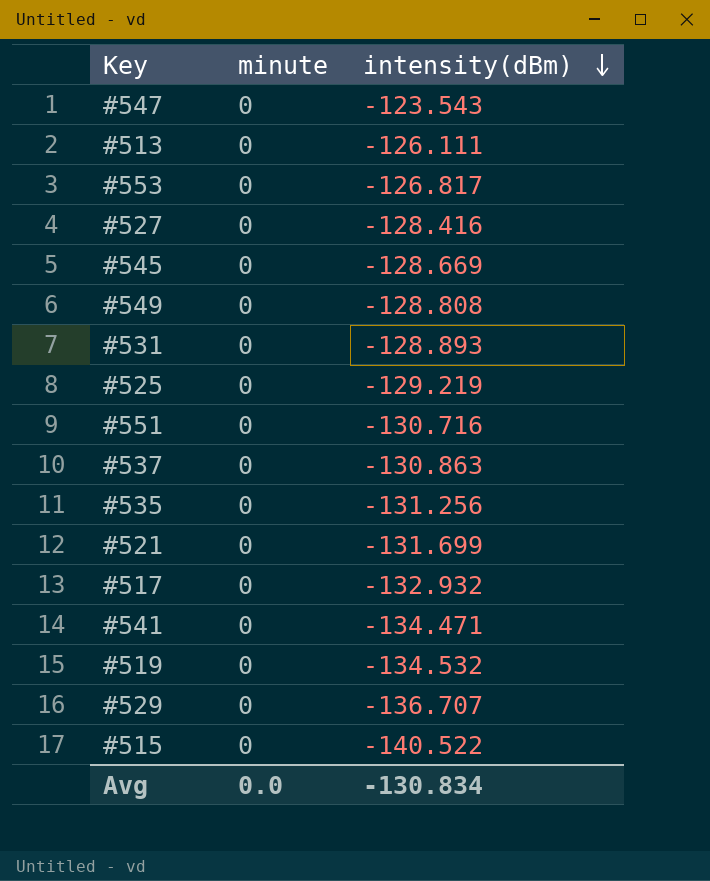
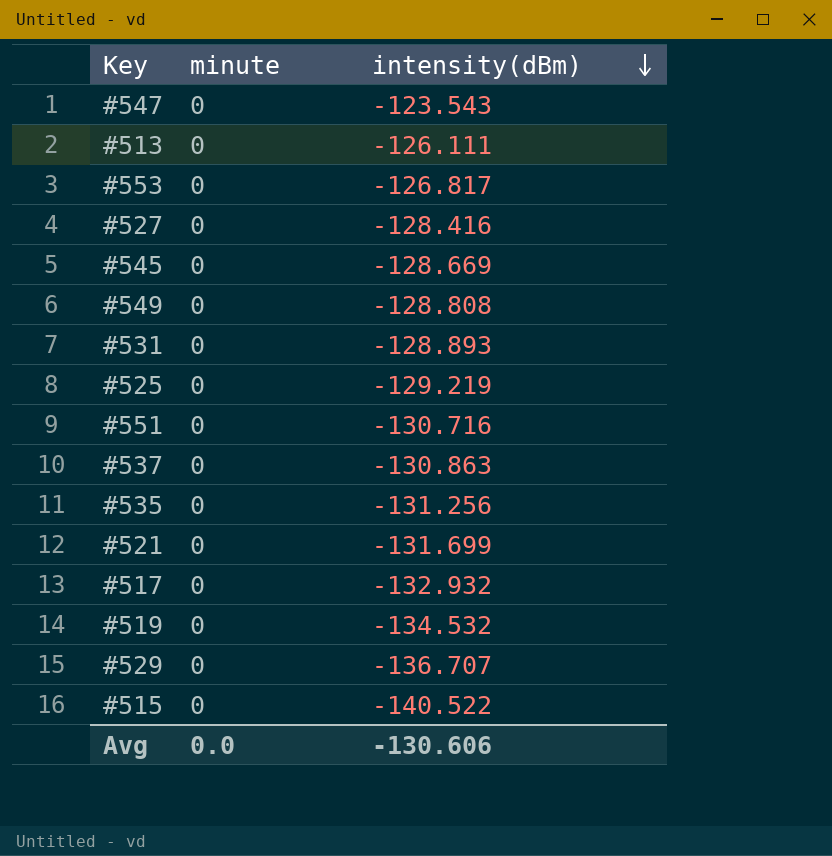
row #541: 0 | -134.471 -> none
Avg | intensity(dBm): -130.834 -> -130.606

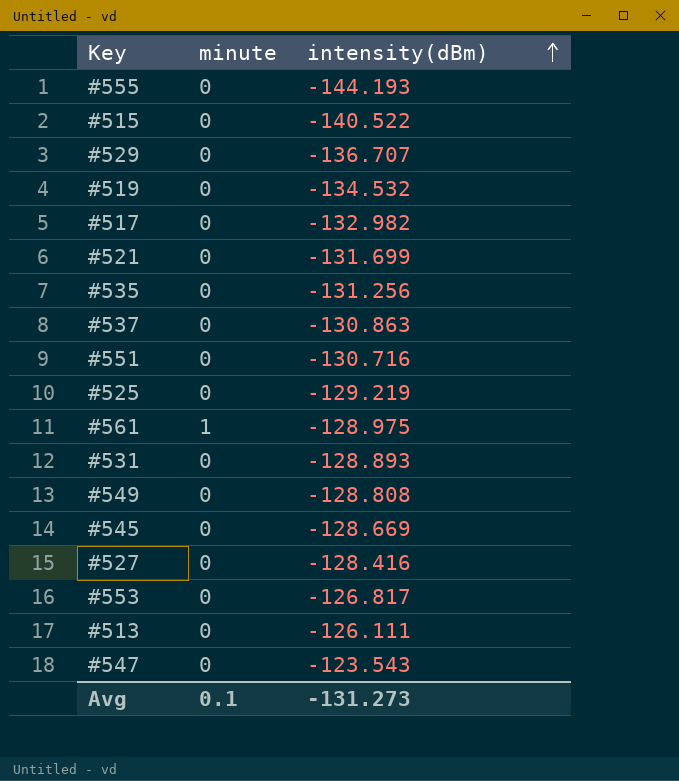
row order: intensity(dBm) descending -> intensity(dBm) ascending
row #555: none -> 0 | -144.193
#517 | intensity(dBm): -132.932 -> -132.982
row #561: none -> 1 | -128.975
Avg | minute: 0.0 -> 0.1
Avg | intensity(dBm): -130.606 -> -131.273

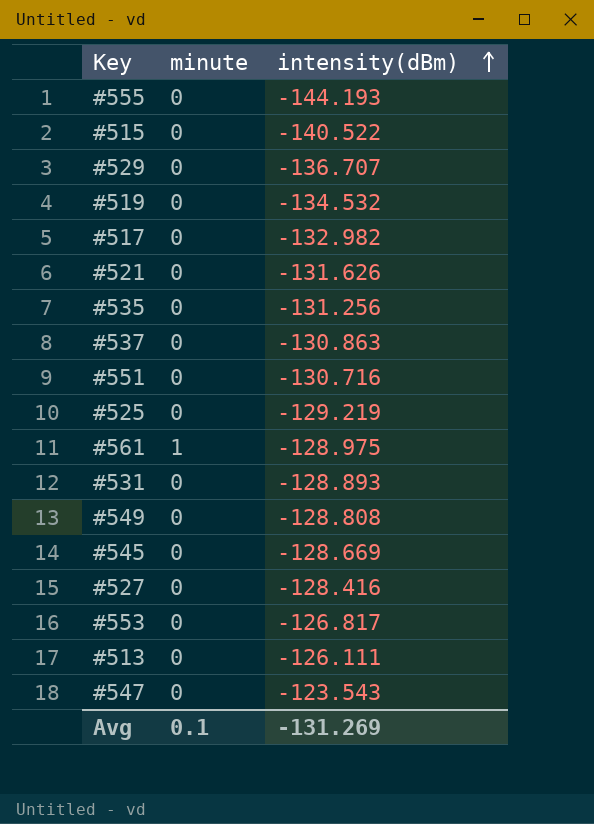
#521 | intensity(dBm): -131.699 -> -131.626
Avg | intensity(dBm): -131.273 -> -131.269

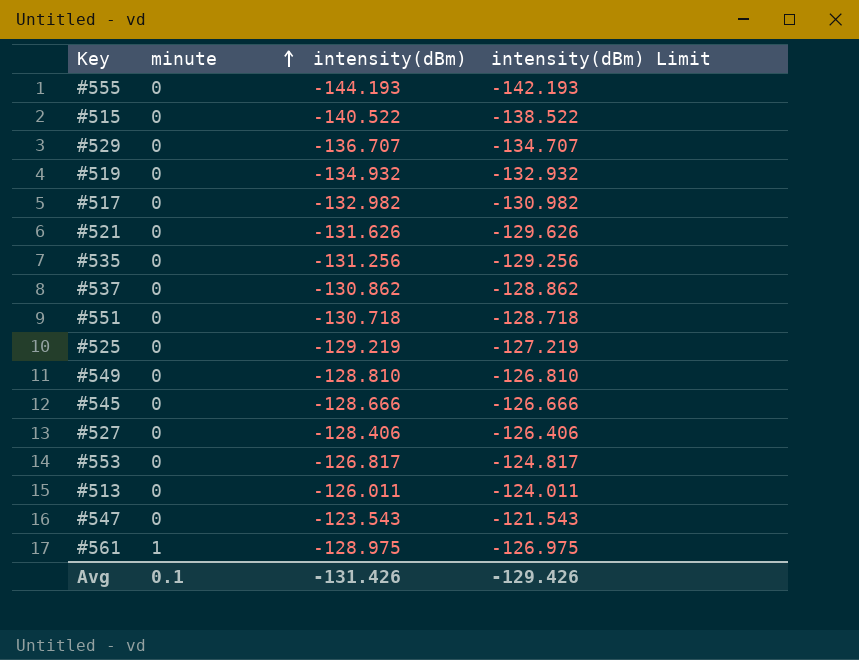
row order: intensity(dBm) ascending -> minute ascending
column intensity(dBm) Limit | formula: none -> [intensity(dBm)] + 2
row #531: 0 | -128.893 -> none
#519 | intensity(dBm): -134.532 -> -134.932
#537 | intensity(dBm): -130.863 -> -130.862
#551 | intensity(dBm): -130.716 -> -130.718
#549 | intensity(dBm): -128.808 -> -128.810
#545 | intensity(dBm): -128.669 -> -128.666
#527 | intensity(dBm): -128.416 -> -128.406
#513 | intensity(dBm): -126.111 -> -126.011
Avg | intensity(dBm): -131.269 -> -131.426

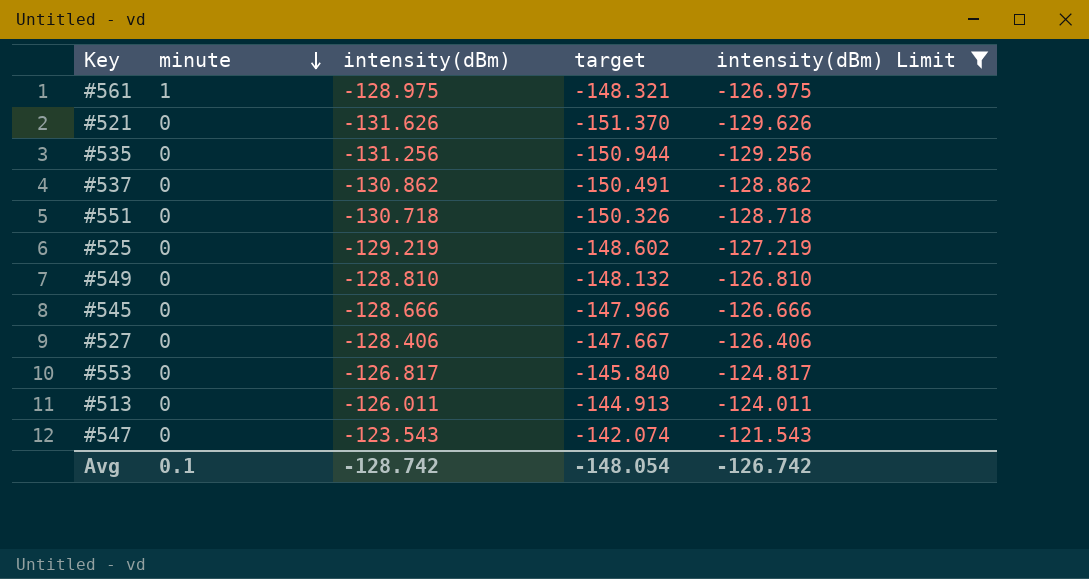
filter: none -> intensity(dBm) Limit >= -129.626
row order: minute ascending -> minute descending
column target | formula: none -> [intensity(dBm)] * 1.15
Avg | intensity(dBm): -131.426 -> -128.742
Avg | intensity(dBm) Limit: -129.426 -> -126.742

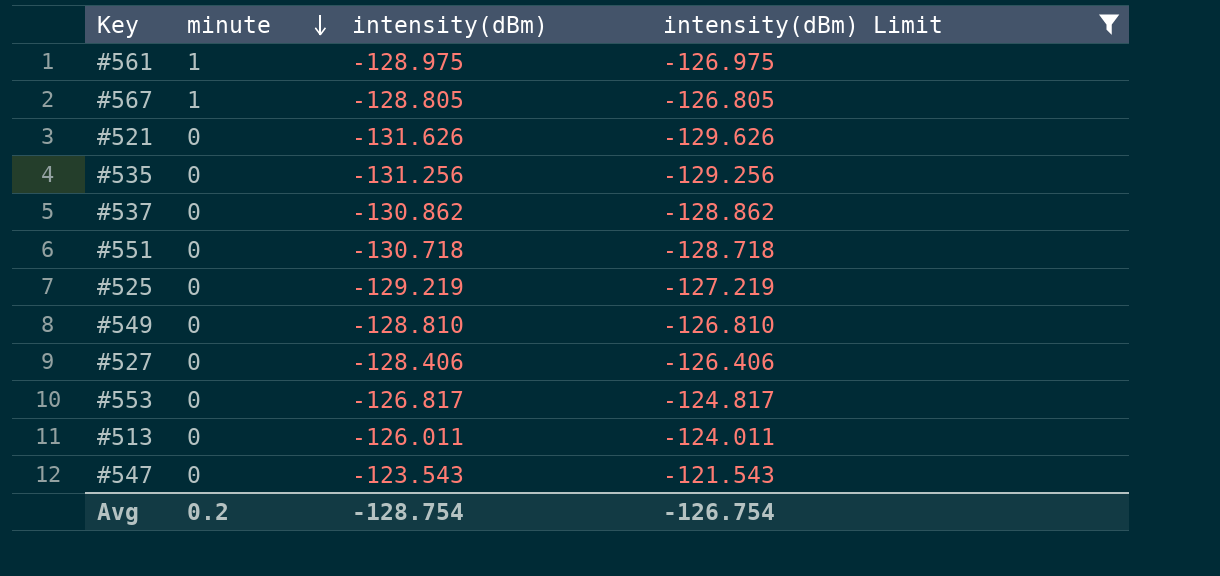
column target | formula: [intensity(dBm)] * 1.15 -> none
row #545: 0 | -128.666 | -147.966 | -126.666 -> none
row #567: none -> 1 | -128.805 | -126.805
Avg | minute: 0.1 -> 0.2
Avg | intensity(dBm): -128.742 -> -128.754
Avg | intensity(dBm) Limit: -126.742 -> -126.754

